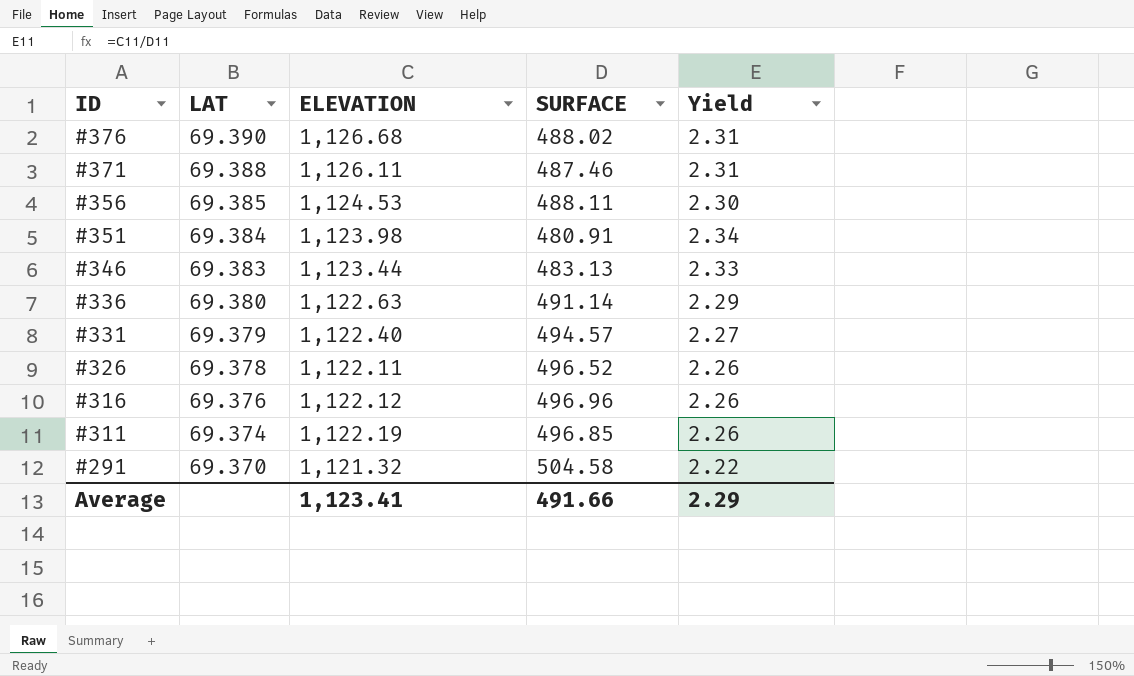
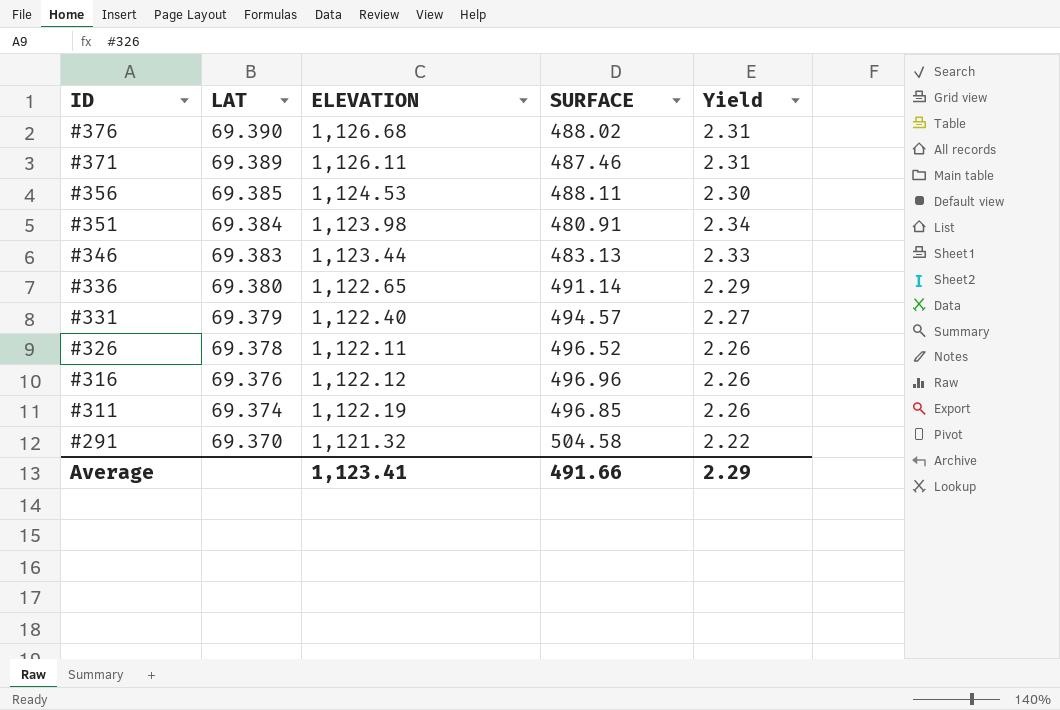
#371 | LAT: 69.388 -> 69.389
#336 | ELEVATION: 1,122.63 -> 1,122.65

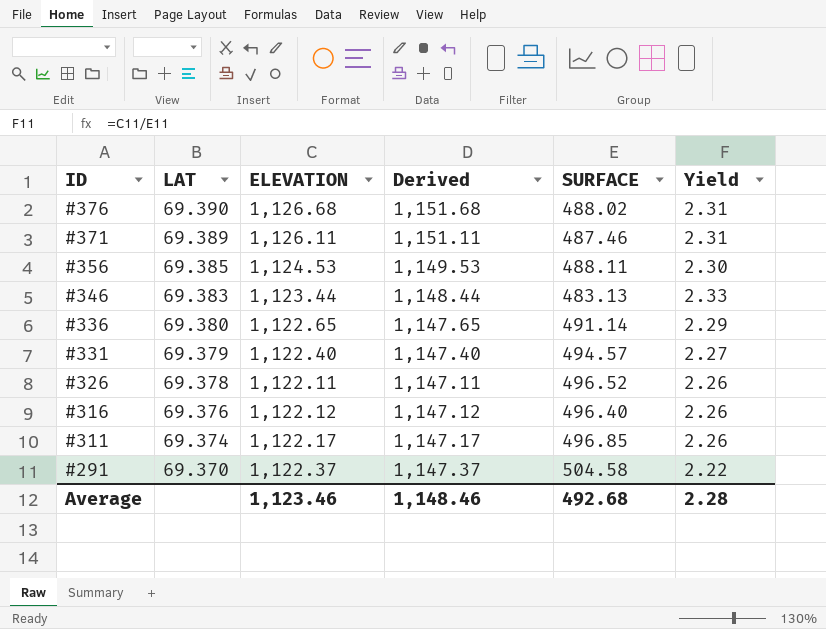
column Derived | formula: none -> [ELEVATION] + 25
row #351: 69.384 | 1,123.98 | 480.91 | 2.34 -> none
#316 | SURFACE: 496.96 -> 496.40
#311 | ELEVATION: 1,122.19 -> 1,122.17
#291 | ELEVATION: 1,121.32 -> 1,122.37
Average | ELEVATION: 1,123.41 -> 1,123.46
Average | SURFACE: 491.66 -> 492.68
Average | Yield: 2.29 -> 2.28

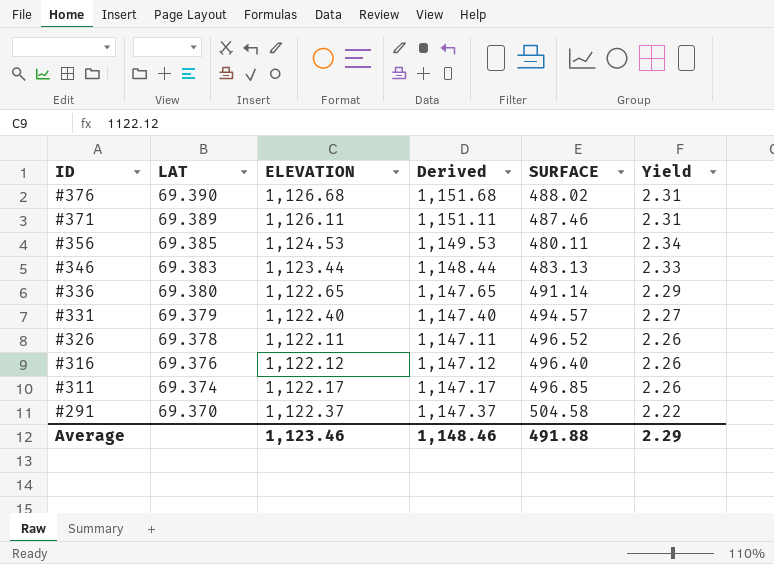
#356 | SURFACE: 488.11 -> 480.11
#356 | Yield: 2.30 -> 2.34
Average | SURFACE: 492.68 -> 491.88
Average | Yield: 2.28 -> 2.29

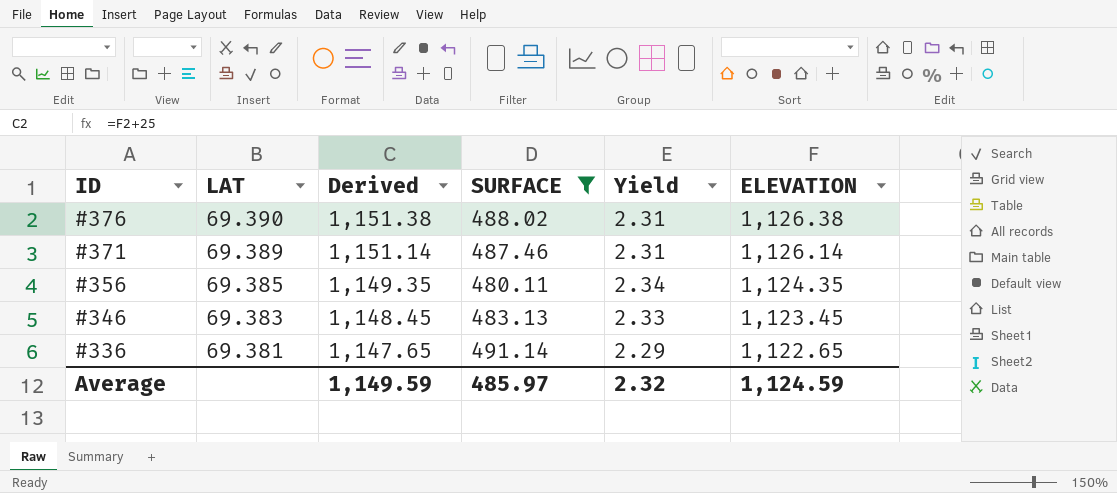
filter: none -> SURFACE <= 491.14
column ELEVATION | position: 3 -> 6
#376 | Derived: 1,151.68 -> 1,151.38
#376 | ELEVATION: 1,126.68 -> 1,126.38
#371 | Derived: 1,151.11 -> 1,151.14
#371 | ELEVATION: 1,126.11 -> 1,126.14
#356 | Derived: 1,149.53 -> 1,149.35
#356 | ELEVATION: 1,124.53 -> 1,124.35
#346 | Derived: 1,148.44 -> 1,148.45
#346 | ELEVATION: 1,123.44 -> 1,123.45
#336 | LAT: 69.380 -> 69.381
Average | Derived: 1,148.46 -> 1,149.59
Average | SURFACE: 491.88 -> 485.97
Average | Yield: 2.29 -> 2.32
Average | ELEVATION: 1,123.46 -> 1,124.59

